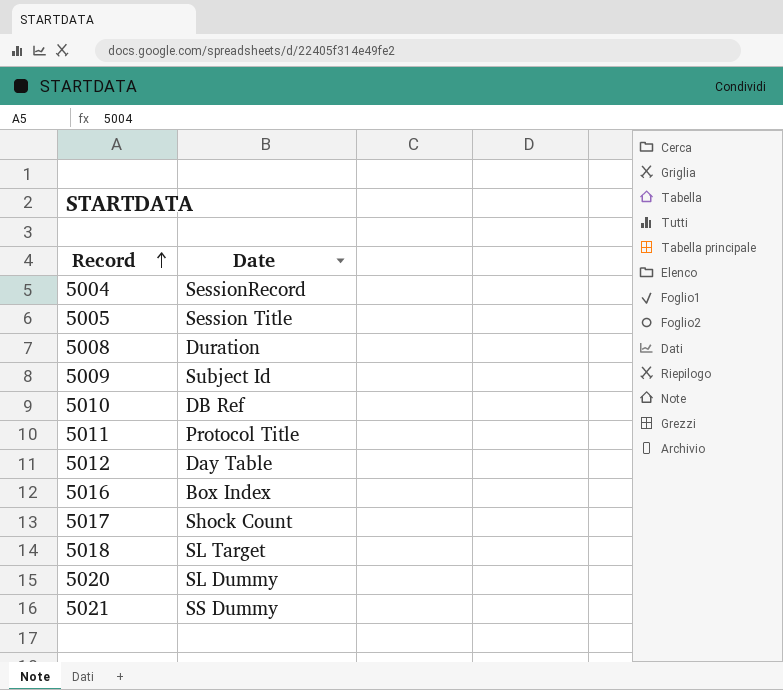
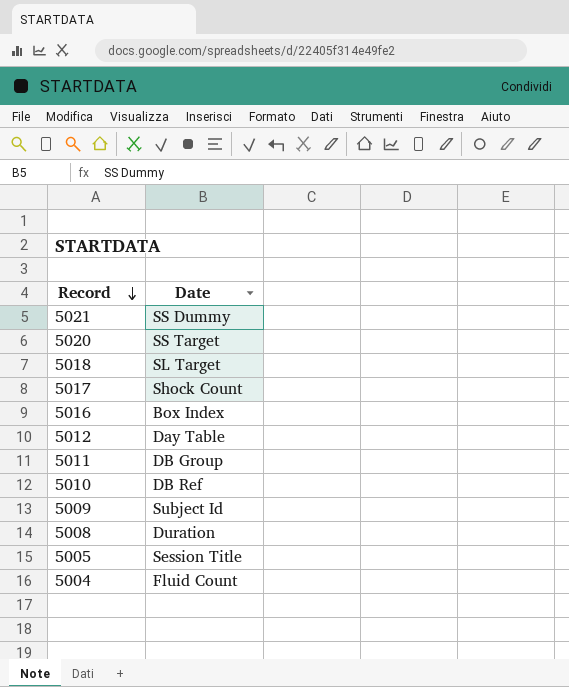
row order: Record ascending -> Record descending
5020 | Date: SL Dummy -> SS Target
5011 | Date: Protocol Title -> DB Group
5004 | Date: SessionRecord -> Fluid Count

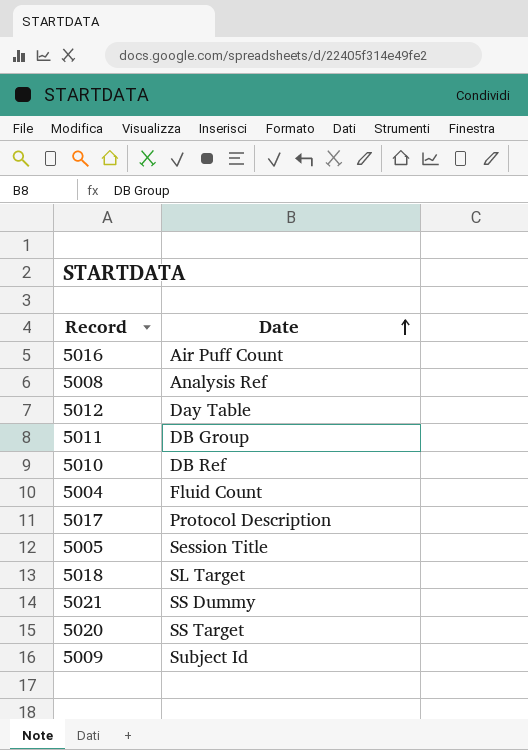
row order: Record descending -> Date ascending
5016 | Date: Box Index -> Air Puff Count
5008 | Date: Duration -> Analysis Ref
5017 | Date: Shock Count -> Protocol Description

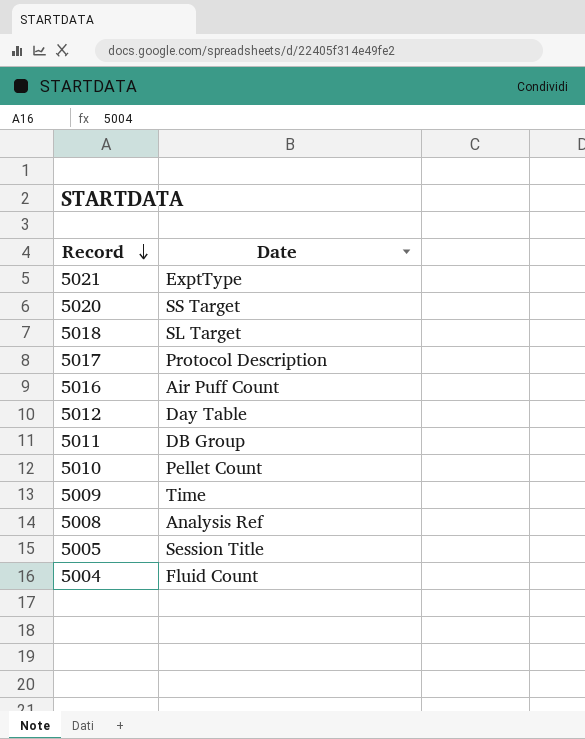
row order: Date ascending -> Record descending
5021 | Date: SS Dummy -> ExptType
5010 | Date: DB Ref -> Pellet Count
5009 | Date: Subject Id -> Time

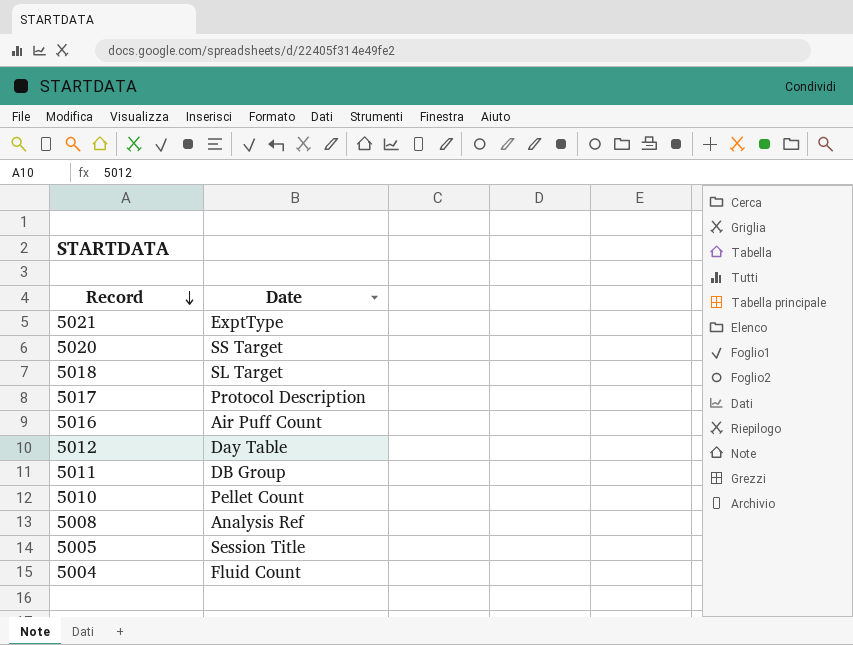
row 5009: Time -> none

